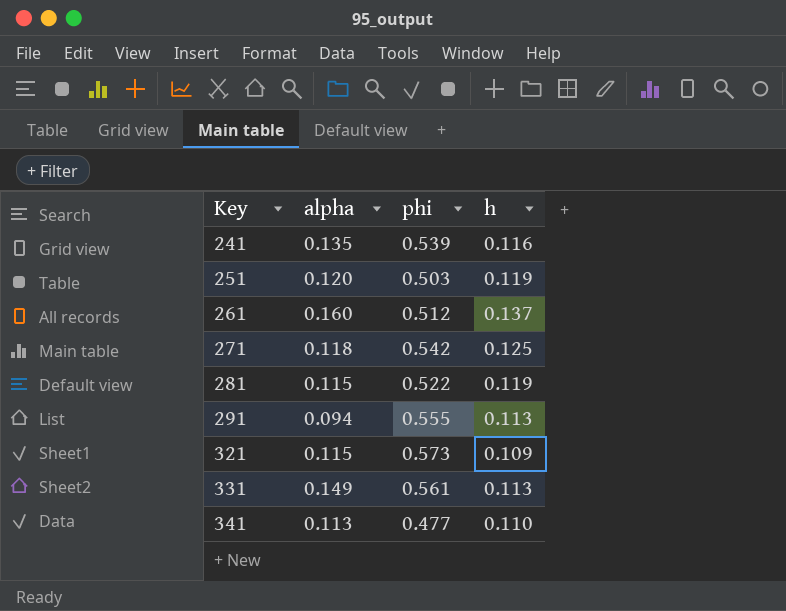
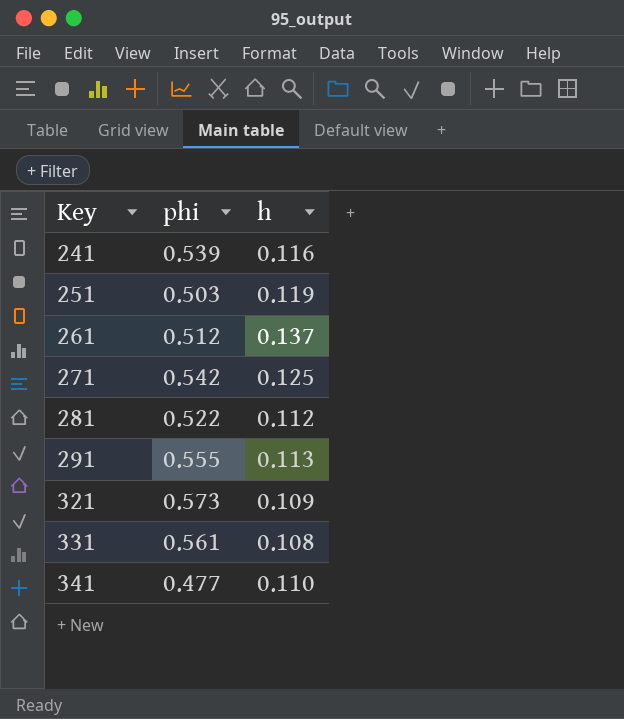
column alpha | position: 2 -> none
281 | h: 0.119 -> 0.112
331 | h: 0.113 -> 0.108

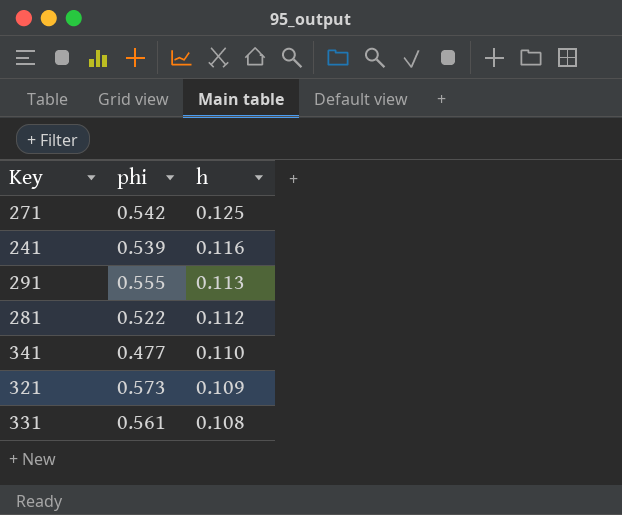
row order: Key ascending -> h descending
row 251: 0.503 | 0.119 -> none
row 261: 0.512 | 0.137 -> none

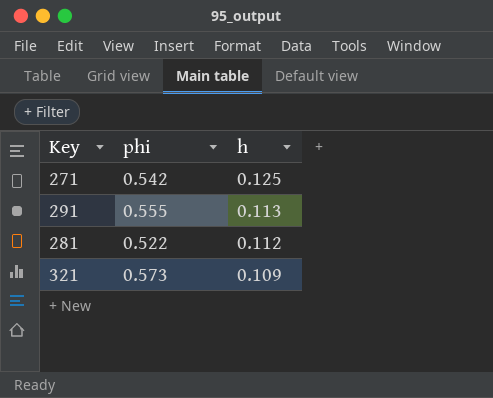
row 241: 0.539 | 0.116 -> none
row 341: 0.477 | 0.110 -> none
row 331: 0.561 | 0.108 -> none

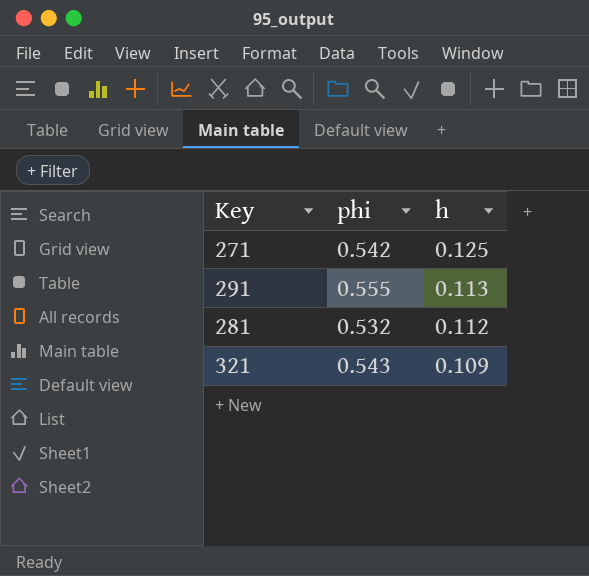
281 | phi: 0.522 -> 0.532
321 | phi: 0.573 -> 0.543

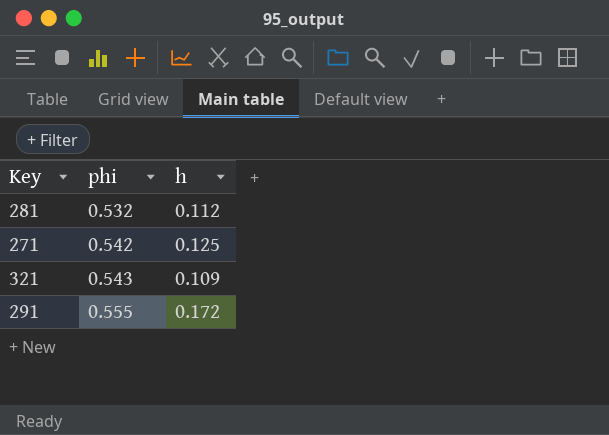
row order: h descending -> phi ascending
291 | h: 0.113 -> 0.172

